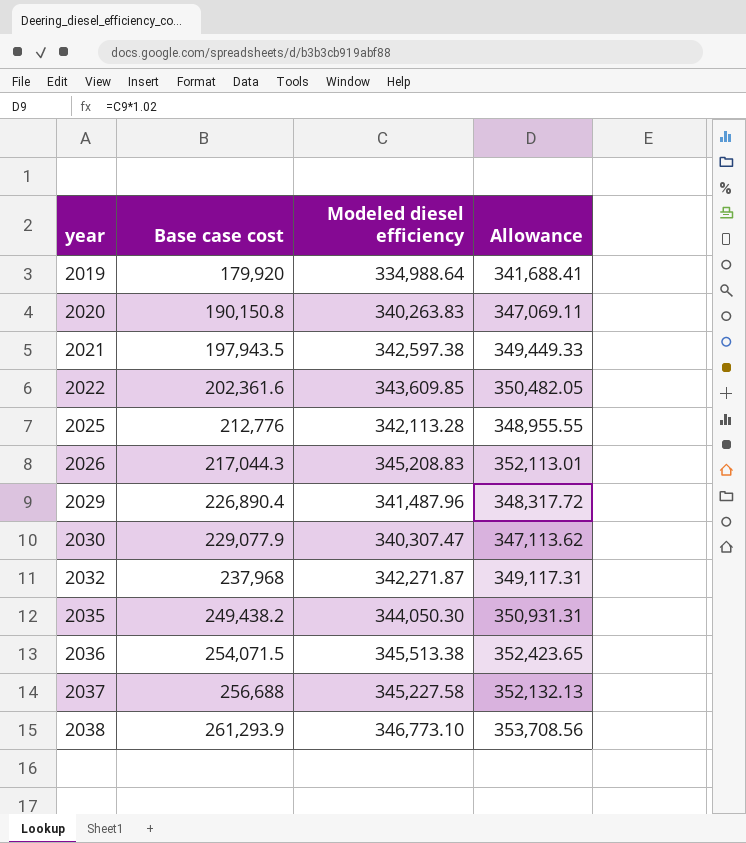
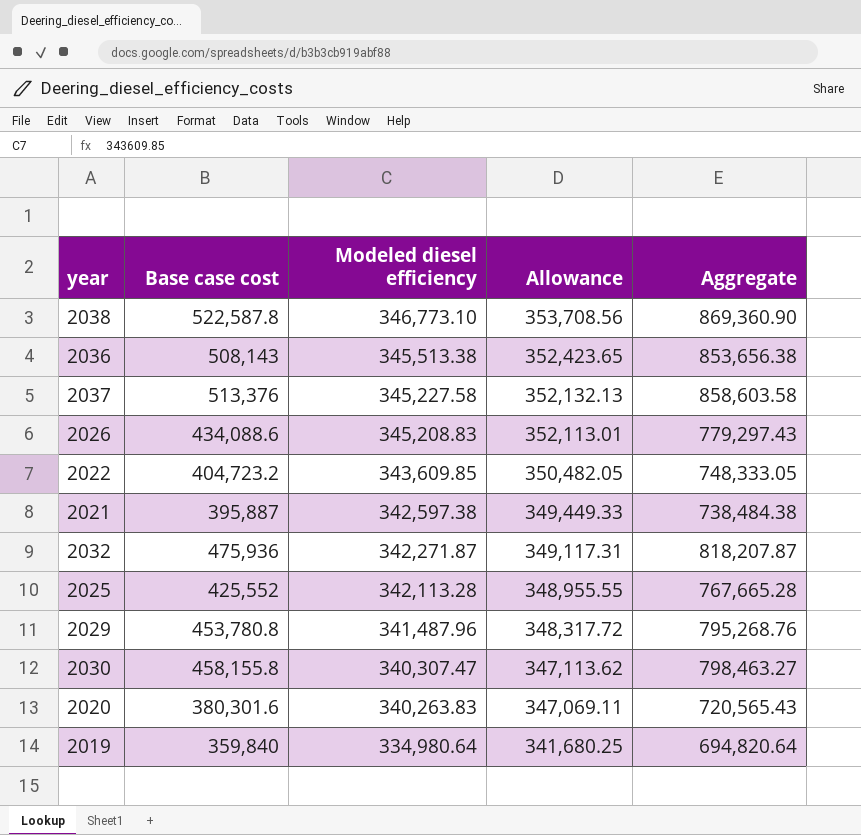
row order: year ascending -> Modeled diesel efficiency descending
column Aggregate | formula: none -> [Base case cost] + [Modeled diesel efficiency]
row 2035: 249,438.2 | 344,050.30 | 350,931.31 -> none
2038 | Base case cost: 261,293.9 -> 522,587.8
2036 | Base case cost: 254,071.5 -> 508,143
2037 | Base case cost: 256,688 -> 513,376
2026 | Base case cost: 217,044.3 -> 434,088.6
2022 | Base case cost: 202,361.6 -> 404,723.2
2021 | Base case cost: 197,943.5 -> 395,887
2032 | Base case cost: 237,968 -> 475,936
2025 | Base case cost: 212,776 -> 425,552
2029 | Base case cost: 226,890.4 -> 453,780.8
2030 | Base case cost: 229,077.9 -> 458,155.8
2020 | Base case cost: 190,150.8 -> 380,301.6
2019 | Base case cost: 179,920 -> 359,840
2019 | Modeled diesel efficiency: 334,988.64 -> 334,980.64
2019 | Allowance: 341,688.41 -> 341,680.25

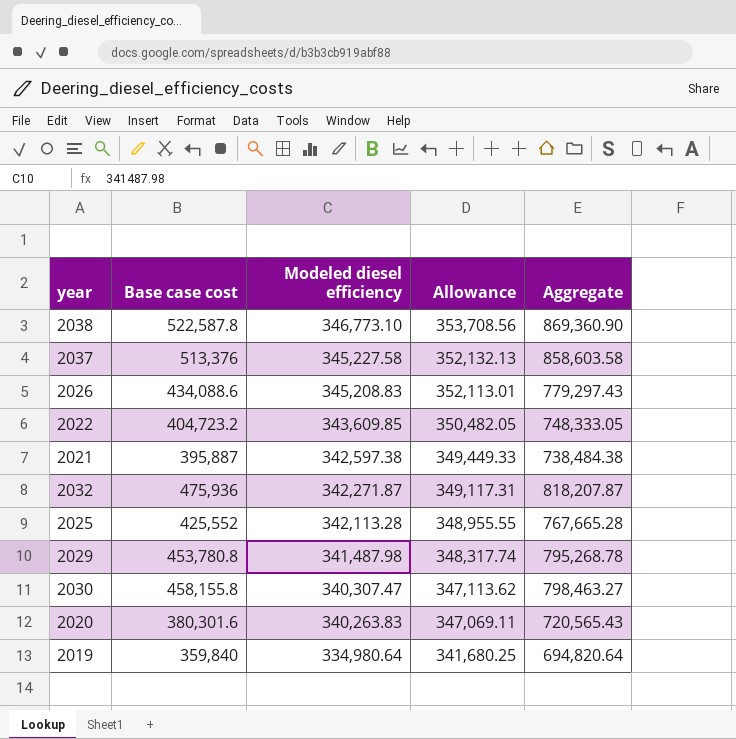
row 2036: 508,143 | 345,513.38 | 352,423.65 | 853,656.38 -> none
2029 | Modeled diesel efficiency: 341,487.96 -> 341,487.98
2029 | Allowance: 348,317.72 -> 348,317.74
2029 | Aggregate: 795,268.76 -> 795,268.78

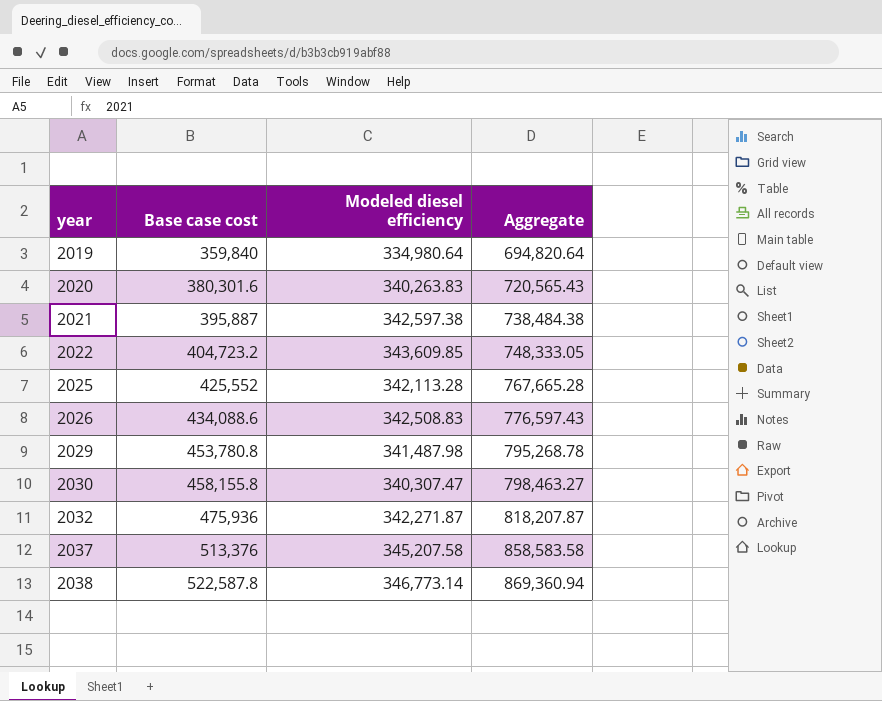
row order: Modeled diesel efficiency descending -> year ascending
column Allowance | formula: [Modeled diesel efficiency] * 1.02 -> none
2026 | Modeled diesel efficiency: 345,208.83 -> 342,508.83
2026 | Aggregate: 779,297.43 -> 776,597.43
2037 | Modeled diesel efficiency: 345,227.58 -> 345,207.58
2037 | Aggregate: 858,603.58 -> 858,583.58
2038 | Modeled diesel efficiency: 346,773.10 -> 346,773.14
2038 | Aggregate: 869,360.90 -> 869,360.94

